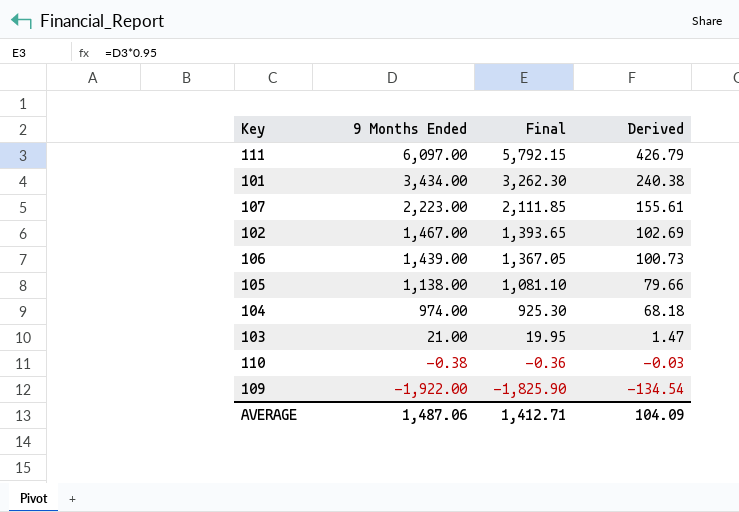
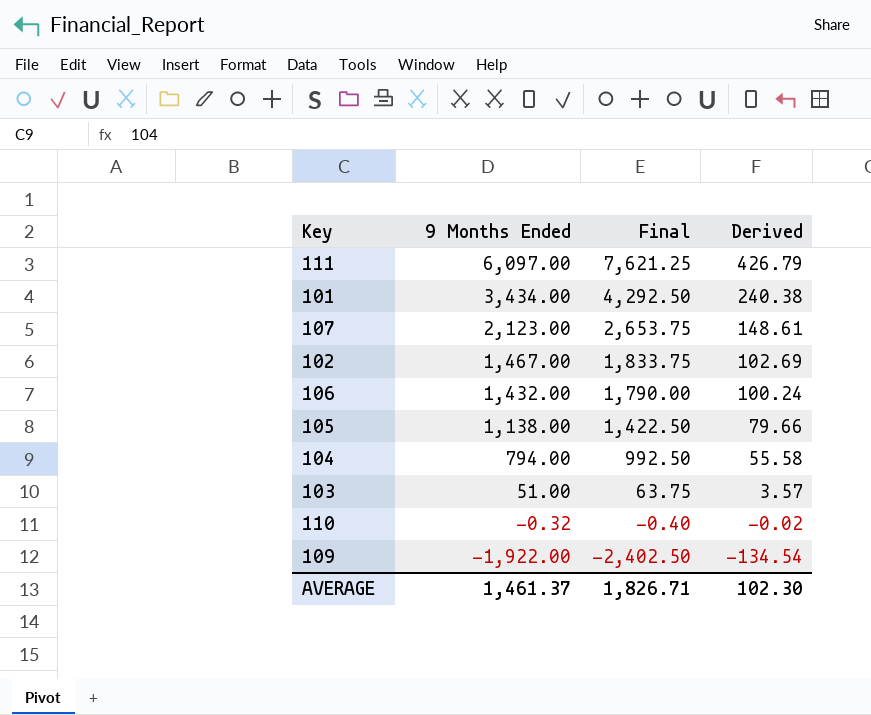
column Final | formula: [9 Months Ended] * 0.95 -> [9 Months Ended] * 1.25
107 | 9 Months Ended: 2,223.00 -> 2,123.00
107 | Derived: 155.61 -> 148.61
106 | 9 Months Ended: 1,439.00 -> 1,432.00
106 | Derived: 100.73 -> 100.24
104 | 9 Months Ended: 974.00 -> 794.00
104 | Derived: 68.18 -> 55.58
103 | 9 Months Ended: 21.00 -> 51.00
103 | Derived: 1.47 -> 3.57
110 | 9 Months Ended: -0.38 -> -0.32
110 | Derived: -0.03 -> -0.02
AVERAGE | 9 Months Ended: 1,487.06 -> 1,461.37
AVERAGE | Final: 1,412.71 -> 1,826.71
AVERAGE | Derived: 104.09 -> 102.30

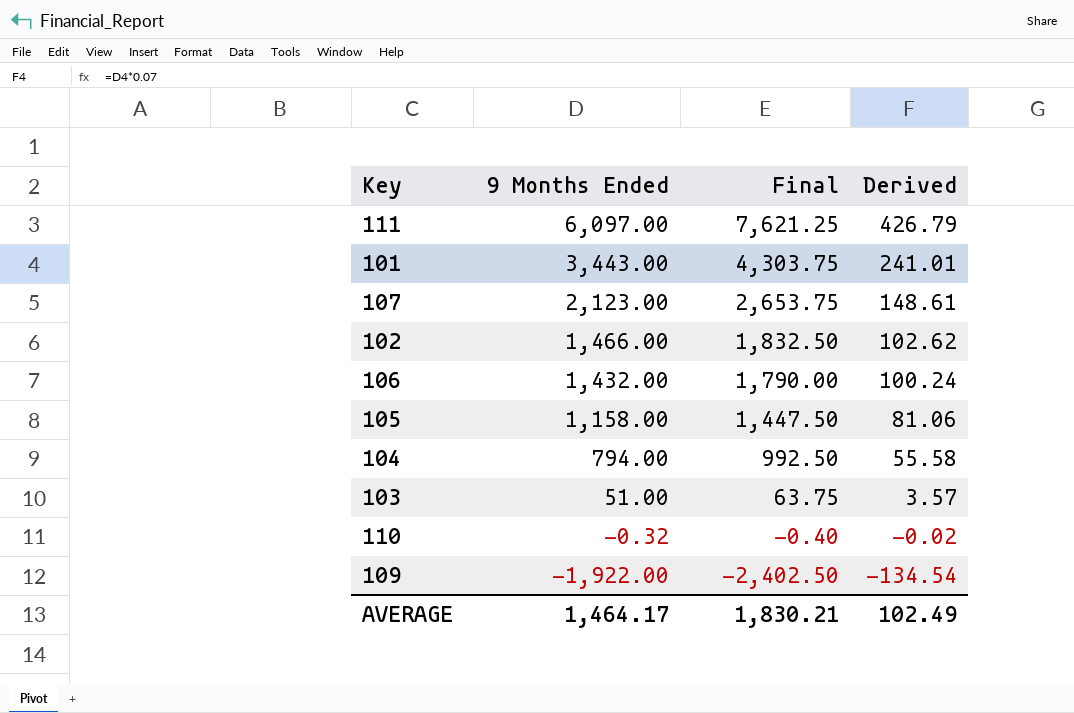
101 | 9 Months Ended: 3,434.00 -> 3,443.00
101 | Final: 4,292.50 -> 4,303.75
101 | Derived: 240.38 -> 241.01
102 | 9 Months Ended: 1,467.00 -> 1,466.00
102 | Final: 1,833.75 -> 1,832.50
102 | Derived: 102.69 -> 102.62
105 | 9 Months Ended: 1,138.00 -> 1,158.00
105 | Final: 1,422.50 -> 1,447.50
105 | Derived: 79.66 -> 81.06
AVERAGE | 9 Months Ended: 1,461.37 -> 1,464.17
AVERAGE | Final: 1,826.71 -> 1,830.21
AVERAGE | Derived: 102.30 -> 102.49

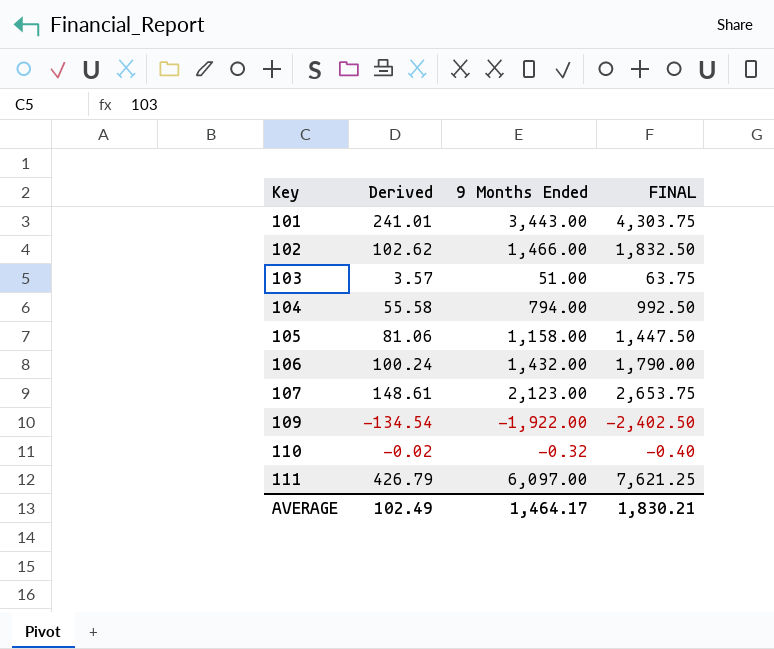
row order: 9 Months Ended descending -> Key ascending
column Derived | position: 4 -> 2
column name: Final -> FINAL

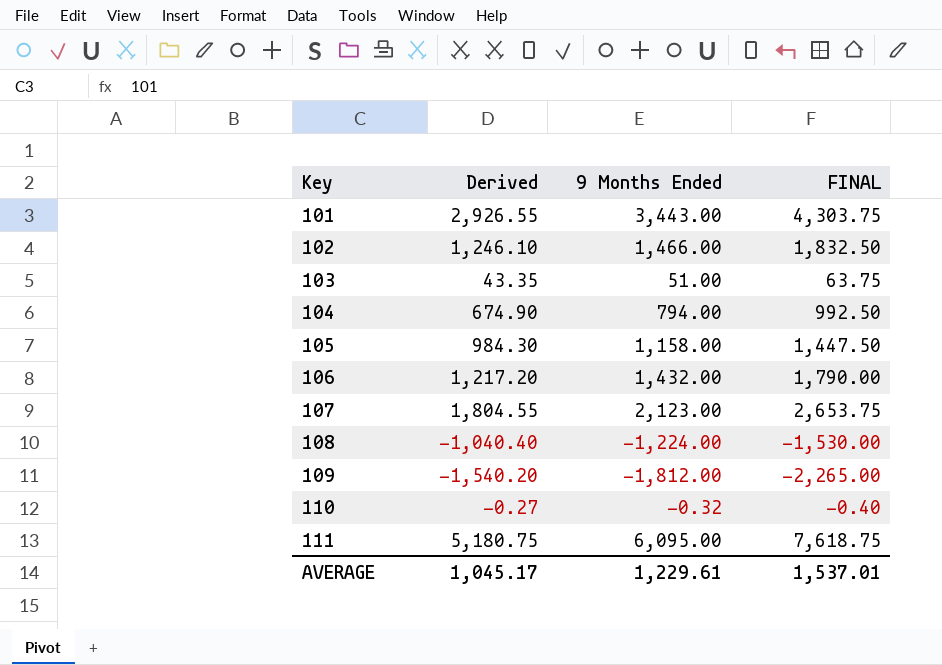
column Derived | formula: [9 Months Ended] * 0.07 -> [9 Months Ended] * 0.85
row 108: none -> -1,040.40 | -1,224.00 | -1,530.00
109 | 9 Months Ended: -1,922.00 -> -1,812.00
109 | FINAL: -2,402.50 -> -2,265.00
111 | 9 Months Ended: 6,097.00 -> 6,095.00
111 | FINAL: 7,621.25 -> 7,618.75
AVERAGE | Derived: 102.49 -> 1,045.17
AVERAGE | 9 Months Ended: 1,464.17 -> 1,229.61
AVERAGE | FINAL: 1,830.21 -> 1,537.01

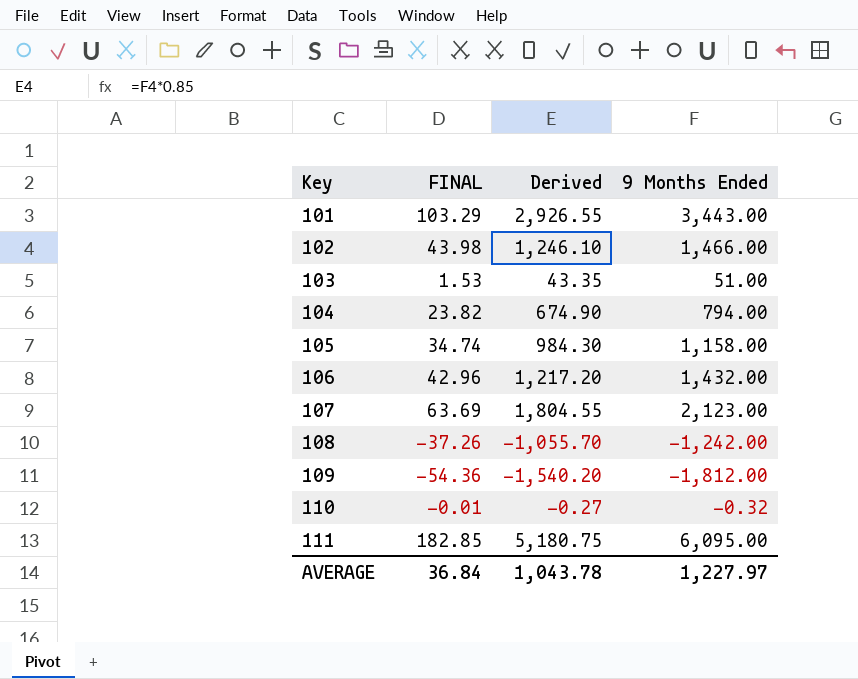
column FINAL | formula: [9 Months Ended] * 1.25 -> [9 Months Ended] * 0.03
column FINAL | position: 4 -> 2
108 | Derived: -1,040.40 -> -1,055.70
108 | 9 Months Ended: -1,224.00 -> -1,242.00
AVERAGE | FINAL: 1,537.01 -> 36.84
AVERAGE | Derived: 1,045.17 -> 1,043.78
AVERAGE | 9 Months Ended: 1,229.61 -> 1,227.97

